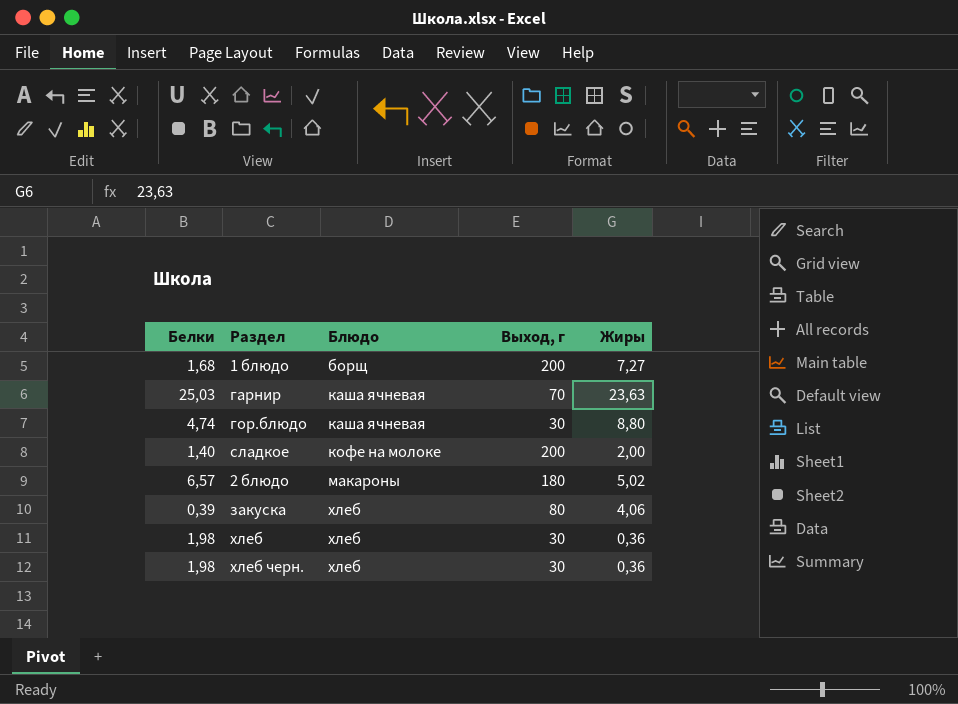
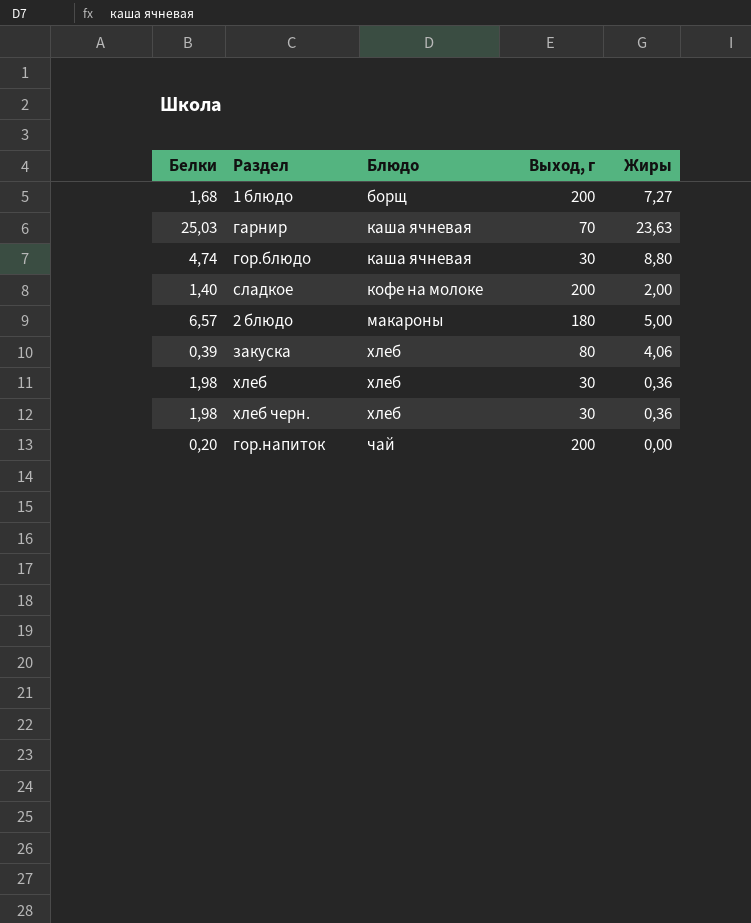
2 блюдо | Жиры: 5,02 -> 5,00
row гор.напиток: none -> 0,20 | чай | 200 | 0,00

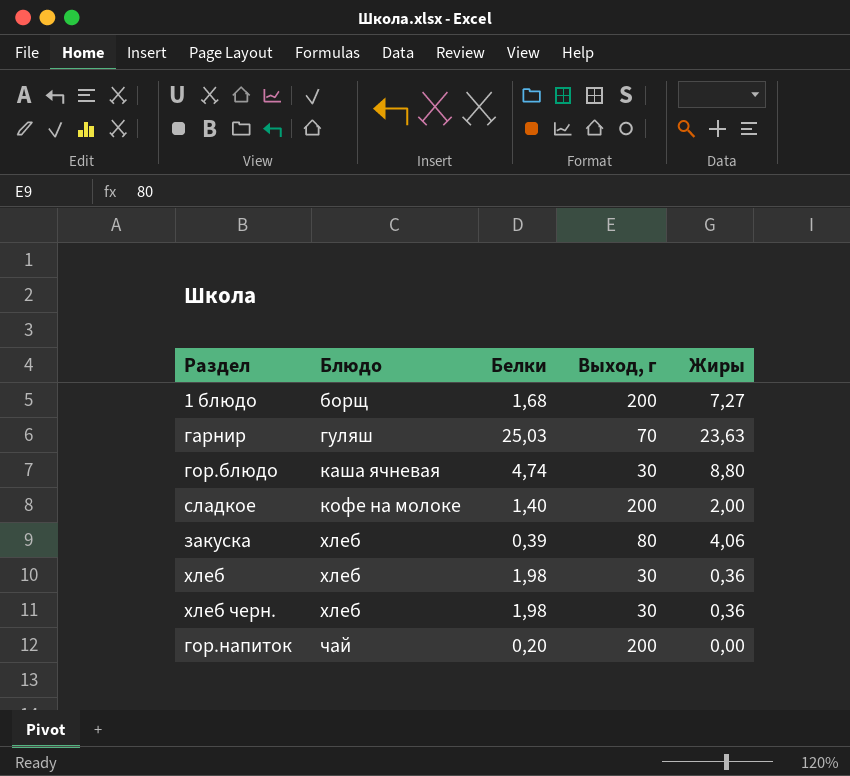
column Белки | position: 1 -> 3
row 2 блюдо: 6,57 | макароны | 180 | 5,00 -> none
гарнир | Блюдо: каша ячневая -> гуляш

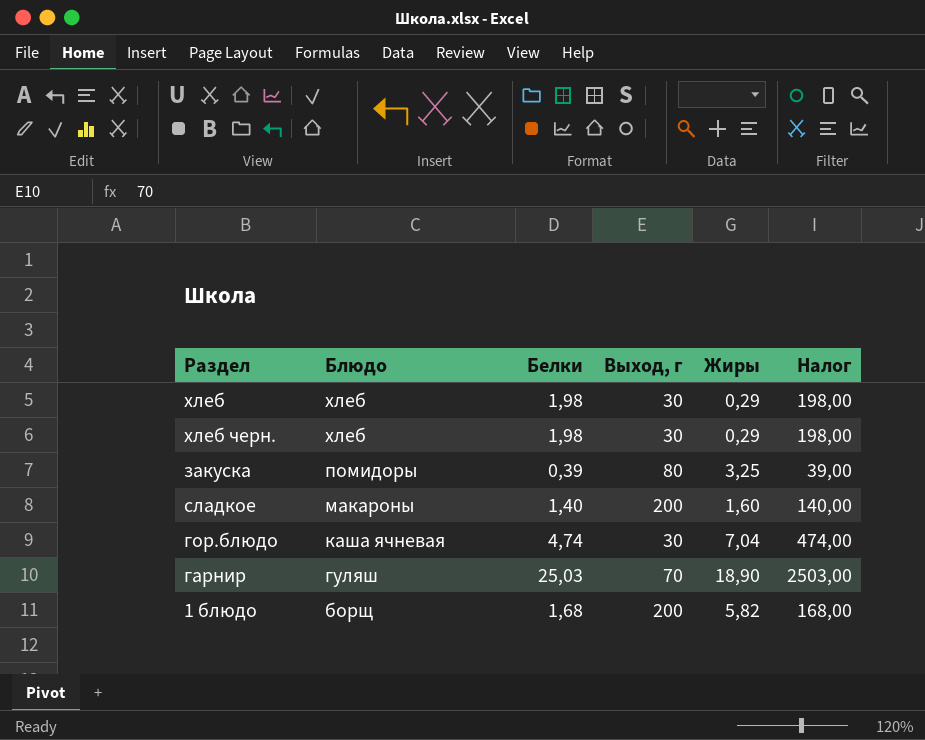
row order: Блюдо ascending -> Блюдо descending
column Налог | formula: none -> [Белки] * 100
row гор.напиток: чай | 0,20 | 200 | 0,00 -> none
хлеб | Жиры: 0,36 -> 0,29
хлеб черн. | Жиры: 0,36 -> 0,29
закуска | Блюдо: хлеб -> помидоры
закуска | Жиры: 4,06 -> 3,25
сладкое | Блюдо: кофе на молоке -> макароны
сладкое | Жиры: 2,00 -> 1,60
гор.блюдо | Жиры: 8,80 -> 7,04
гарнир | Жиры: 23,63 -> 18,90
1 блюдо | Жиры: 7,27 -> 5,82

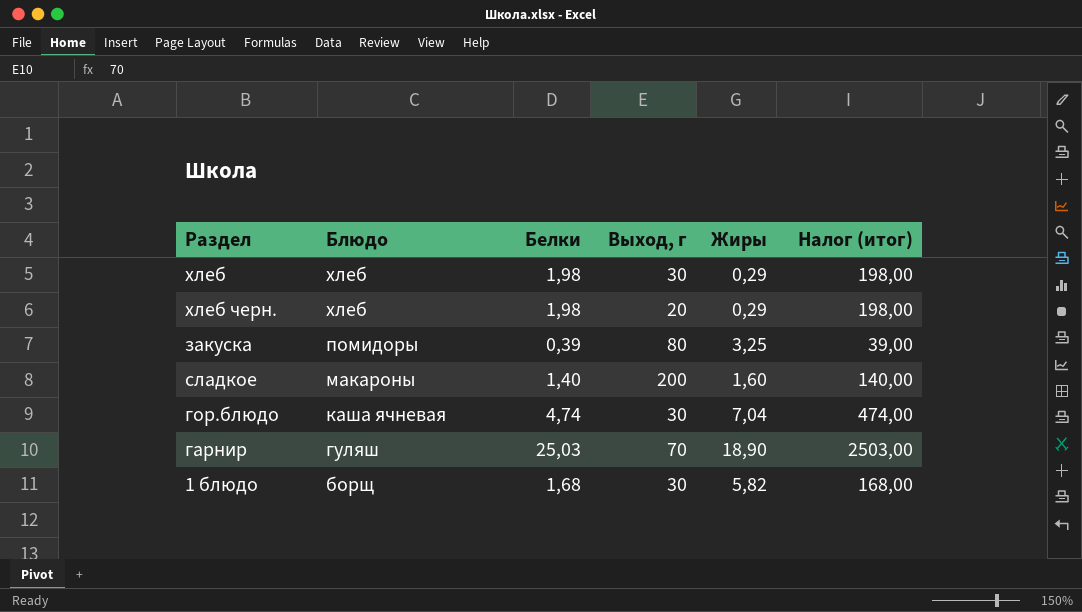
column name: Налог -> Налог (итог)
хлеб черн. | Выход, г: 30 -> 20
1 блюдо | Выход, г: 200 -> 30

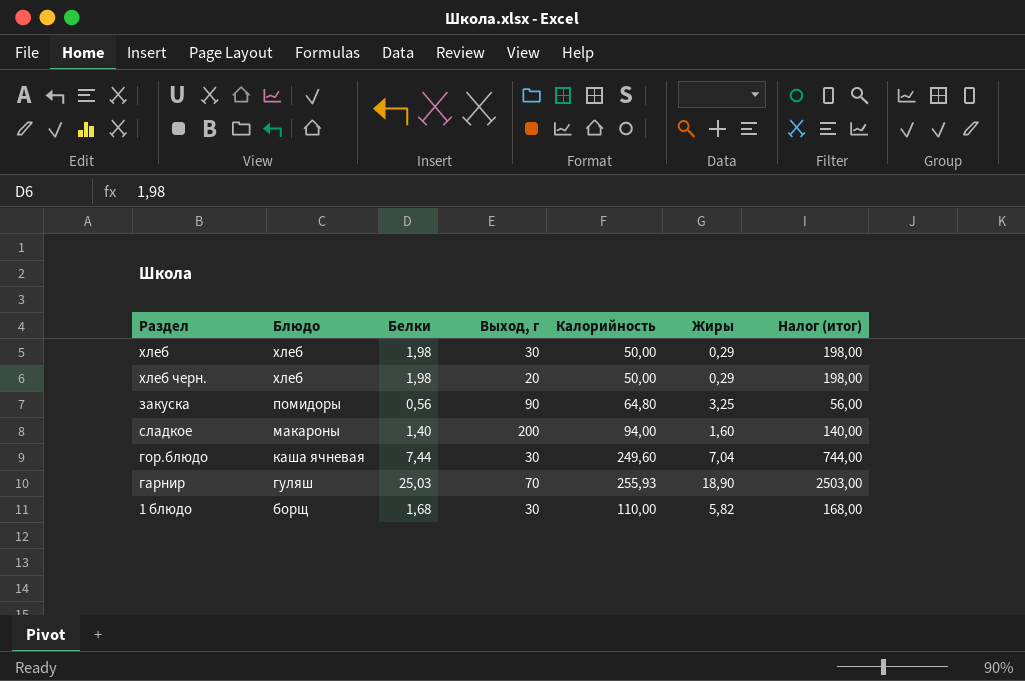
column Калорийность | position: none -> 5
закуска | Белки: 0,39 -> 0,56
закуска | Выход, г: 80 -> 90
закуска | Налог (итог): 39,00 -> 56,00
гор.блюдо | Белки: 4,74 -> 7,44
гор.блюдо | Налог (итог): 474,00 -> 744,00

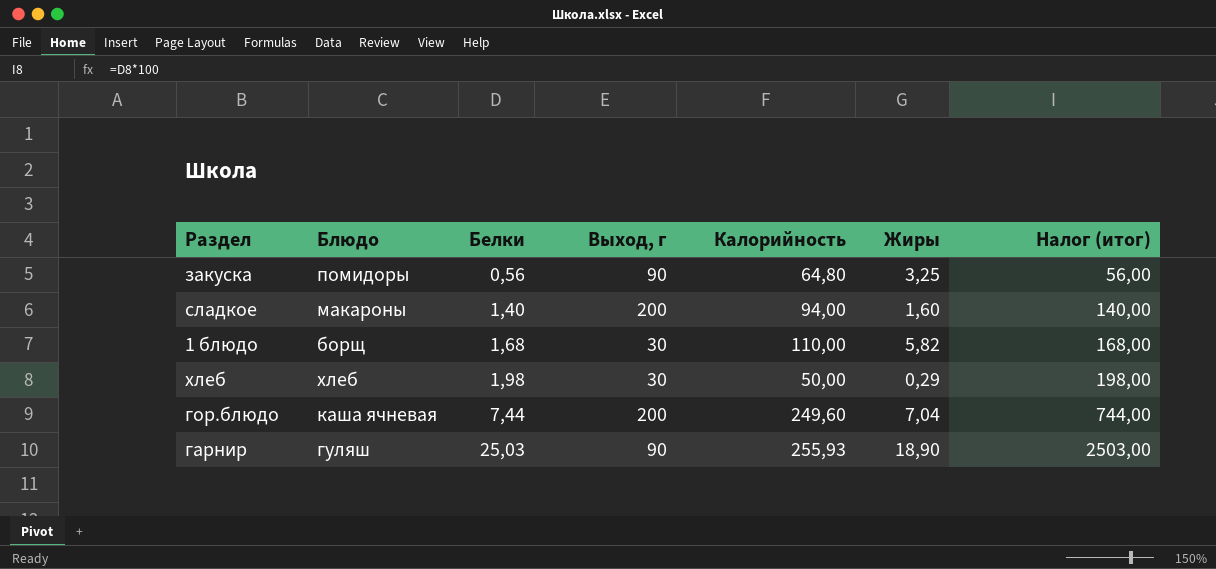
row order: Блюдо descending -> Белки ascending
row хлеб черн.: хлеб | 1,98 | 20 | 50,00 | 0,29 | 198,00 -> none
гор.блюдо | Выход, г: 30 -> 200
гарнир | Выход, г: 70 -> 90

